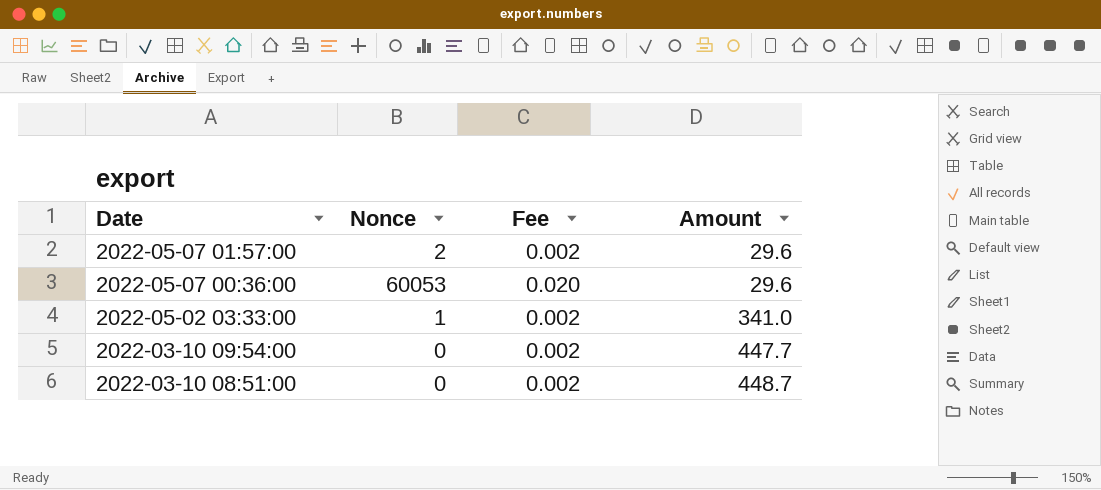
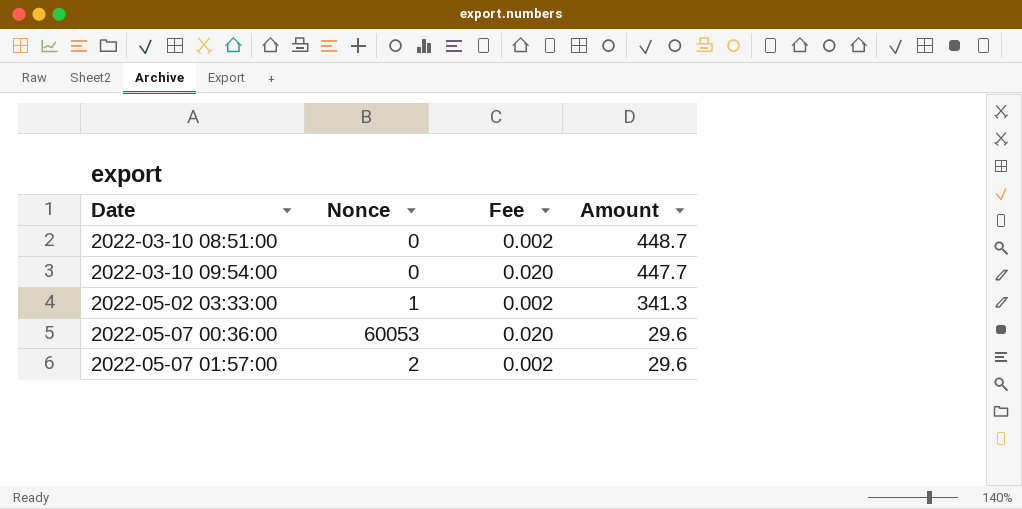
row order: Date descending -> Date ascending
2022-03-10 09:54:00 | Fee: 0.002 -> 0.020
2022-05-02 03:33:00 | Amount: 341.0 -> 341.3

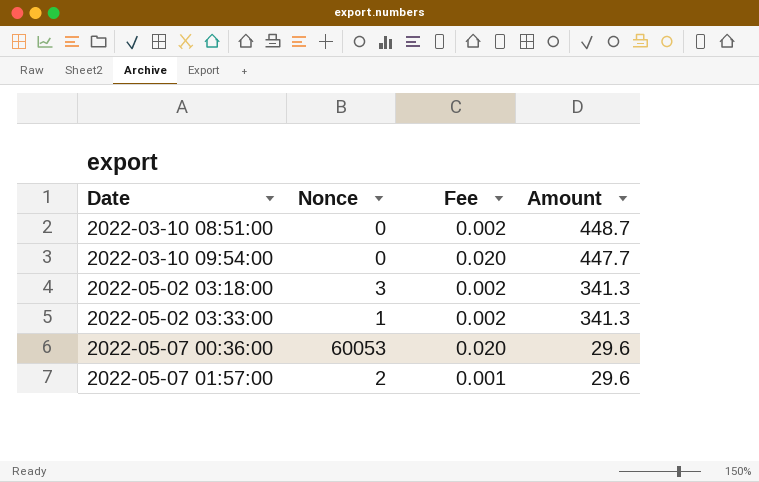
row 2022-05-02 03:18:00: none -> 3 | 0.002 | 341.3
2022-05-07 01:57:00 | Fee: 0.002 -> 0.001

